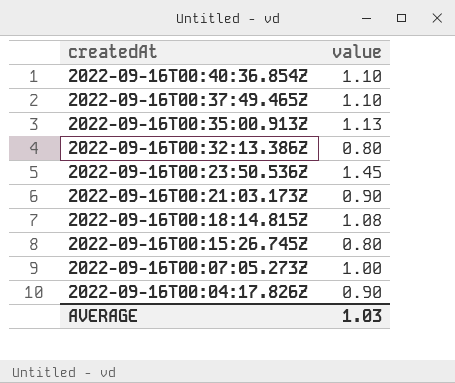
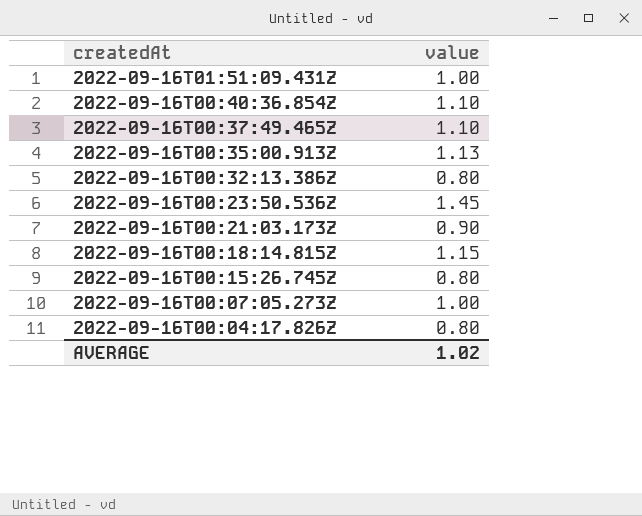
row 2022-09-16T01:51:09.431Z: none -> 1.00
2022-09-16T00:18:14.815Z | value: 1.08 -> 1.15
2022-09-16T00:04:17.826Z | value: 0.90 -> 0.80
AVERAGE | value: 1.03 -> 1.02

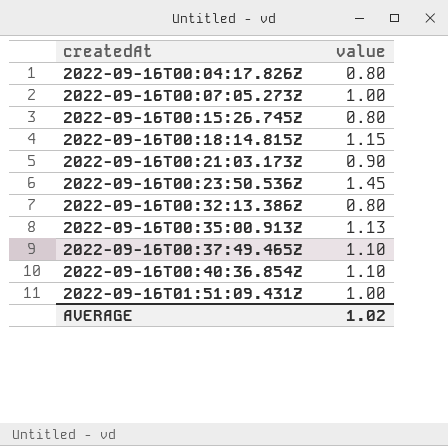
row order: createdAt descending -> createdAt ascending

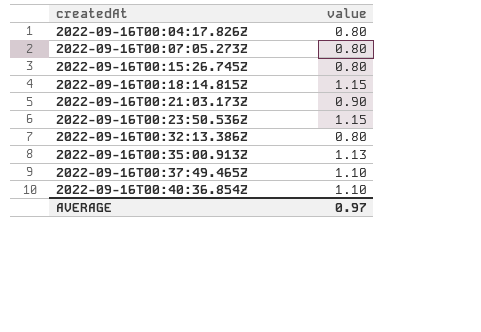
row 2022-09-16T01:51:09.431Z: 1.00 -> none
2022-09-16T00:07:05.273Z | value: 1.00 -> 0.80
2022-09-16T00:23:50.536Z | value: 1.45 -> 1.15
AVERAGE | value: 1.02 -> 0.97

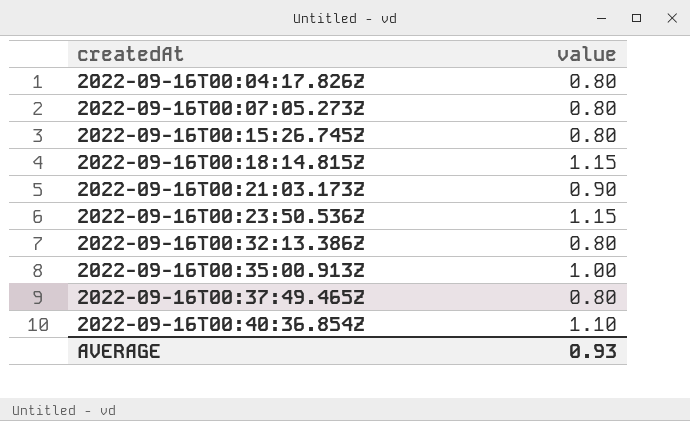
2022-09-16T00:35:00.913Z | value: 1.13 -> 1.00
2022-09-16T00:37:49.465Z | value: 1.10 -> 0.80
AVERAGE | value: 0.97 -> 0.93

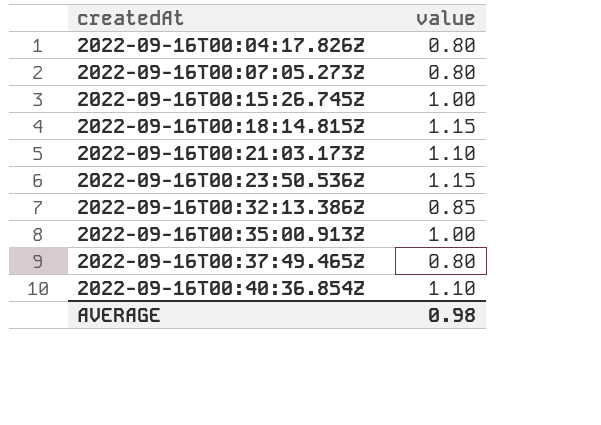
2022-09-16T00:15:26.745Z | value: 0.80 -> 1.00
2022-09-16T00:21:03.173Z | value: 0.90 -> 1.10
2022-09-16T00:32:13.386Z | value: 0.80 -> 0.85
AVERAGE | value: 0.93 -> 0.98

